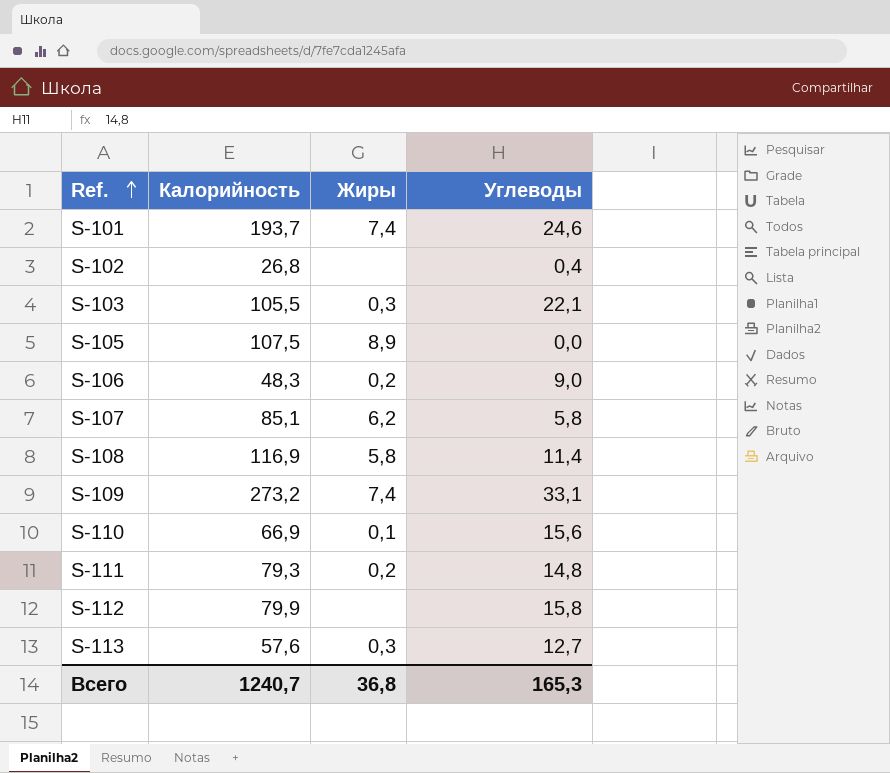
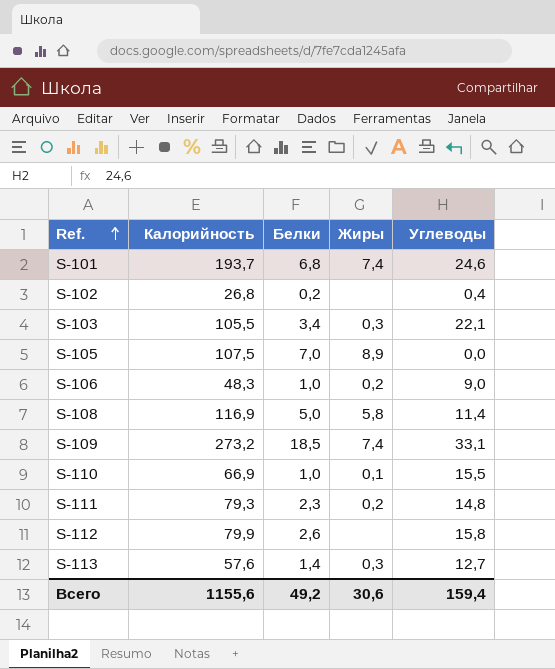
column Белки | position: none -> 3
row S-107: 85,1 | 6,2 | 5,8 -> none
S-110 | Углеводы: 15,6 -> 15,5
Всего | Калорийность: 1240,7 -> 1155,6
Всего | Жиры: 36,8 -> 30,6
Всего | Углеводы: 165,3 -> 159,4

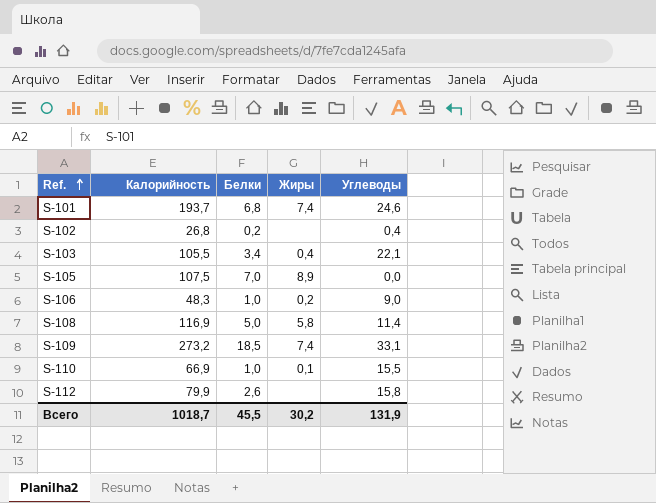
row S-111: 79,3 | 2,3 | 0,2 | 14,8 -> none
row S-113: 57,6 | 1,4 | 0,3 | 12,7 -> none
S-103 | Жиры: 0,3 -> 0,4
Всего | Калорийность: 1155,6 -> 1018,7
Всего | Белки: 49,2 -> 45,5
Всего | Жиры: 30,6 -> 30,2
Всего | Углеводы: 159,4 -> 131,9

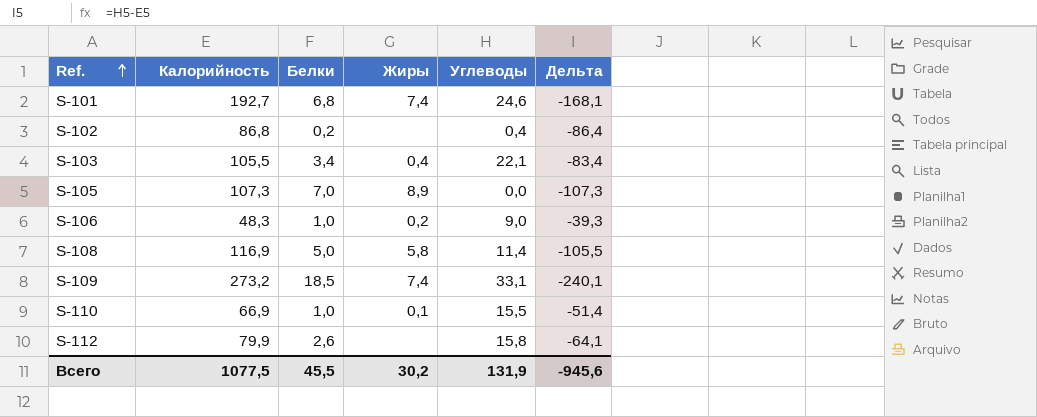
column Дельта | formula: none -> [Углеводы] - [Калорийность]
S-101 | Калорийность: 193,7 -> 192,7
S-102 | Калорийность: 26,8 -> 86,8
S-105 | Калорийность: 107,5 -> 107,3
Всего | Калорийность: 1018,7 -> 1077,5

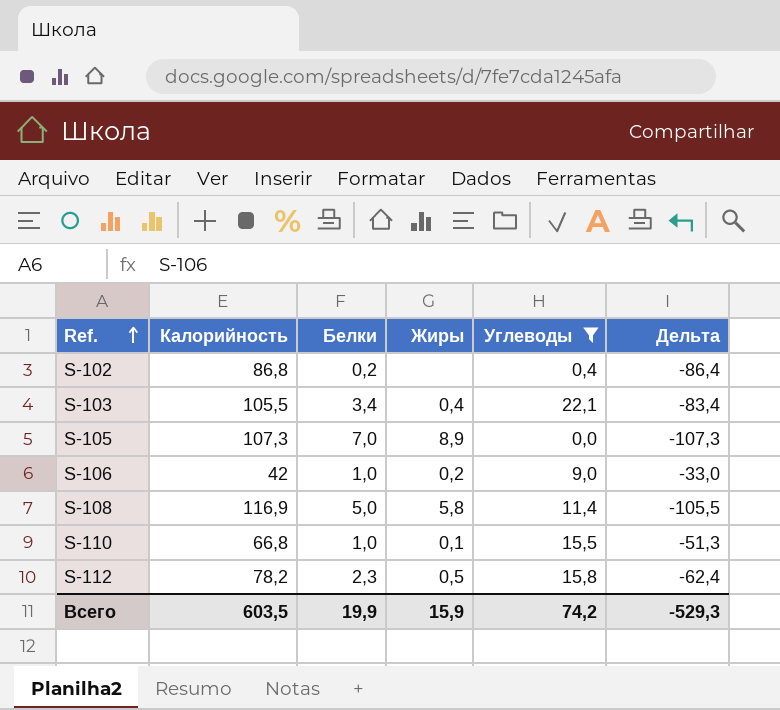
filter: none -> Углеводы <= 22,1
S-106 | Калорийность: 48,3 -> 42
S-106 | Дельта: -39,3 -> -33,0
S-110 | Калорийность: 66,9 -> 66,8
S-110 | Дельта: -51,4 -> -51,3
S-112 | Калорийность: 79,9 -> 78,2
S-112 | Белки: 2,6 -> 2,3
S-112 | Жиры: none -> 0,5
S-112 | Дельта: -64,1 -> -62,4
Всего | Калорийность: 1077,5 -> 603,5
Всего | Белки: 45,5 -> 19,9
Всего | Жиры: 30,2 -> 15,9
Всего | Углеводы: 131,9 -> 74,2
Всего | Дельта: -945,6 -> -529,3

